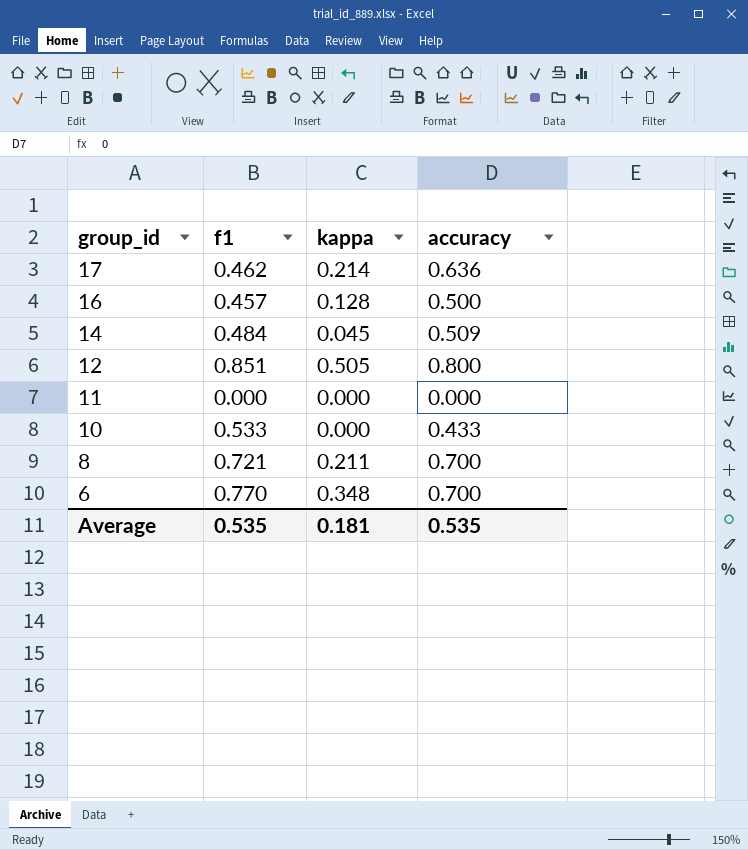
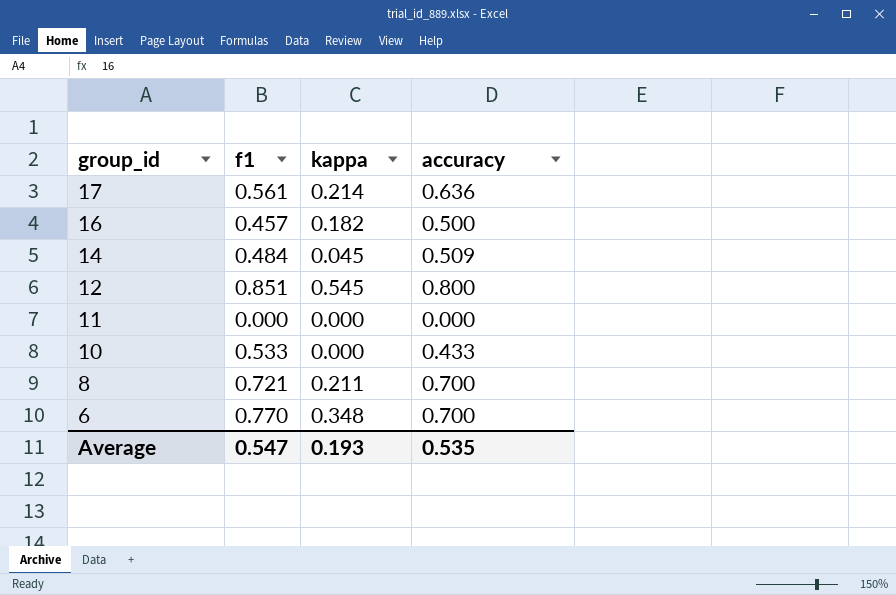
17 | f1: 0.462 -> 0.561
16 | kappa: 0.128 -> 0.182
12 | kappa: 0.505 -> 0.545
Average | f1: 0.535 -> 0.547
Average | kappa: 0.181 -> 0.193

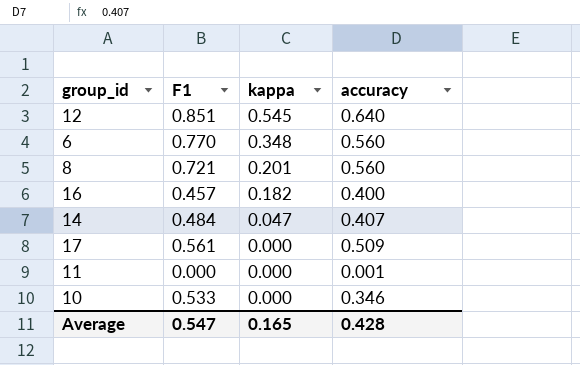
row order: group_id descending -> kappa descending
column name: f1 -> F1
12 | accuracy: 0.800 -> 0.640
6 | accuracy: 0.700 -> 0.560
8 | kappa: 0.211 -> 0.201
8 | accuracy: 0.700 -> 0.560
16 | accuracy: 0.500 -> 0.400
14 | kappa: 0.045 -> 0.047
14 | accuracy: 0.509 -> 0.407
17 | kappa: 0.214 -> 0.000
17 | accuracy: 0.636 -> 0.509
11 | accuracy: 0.000 -> 0.001
10 | accuracy: 0.433 -> 0.346
Average | kappa: 0.193 -> 0.165
Average | accuracy: 0.535 -> 0.428

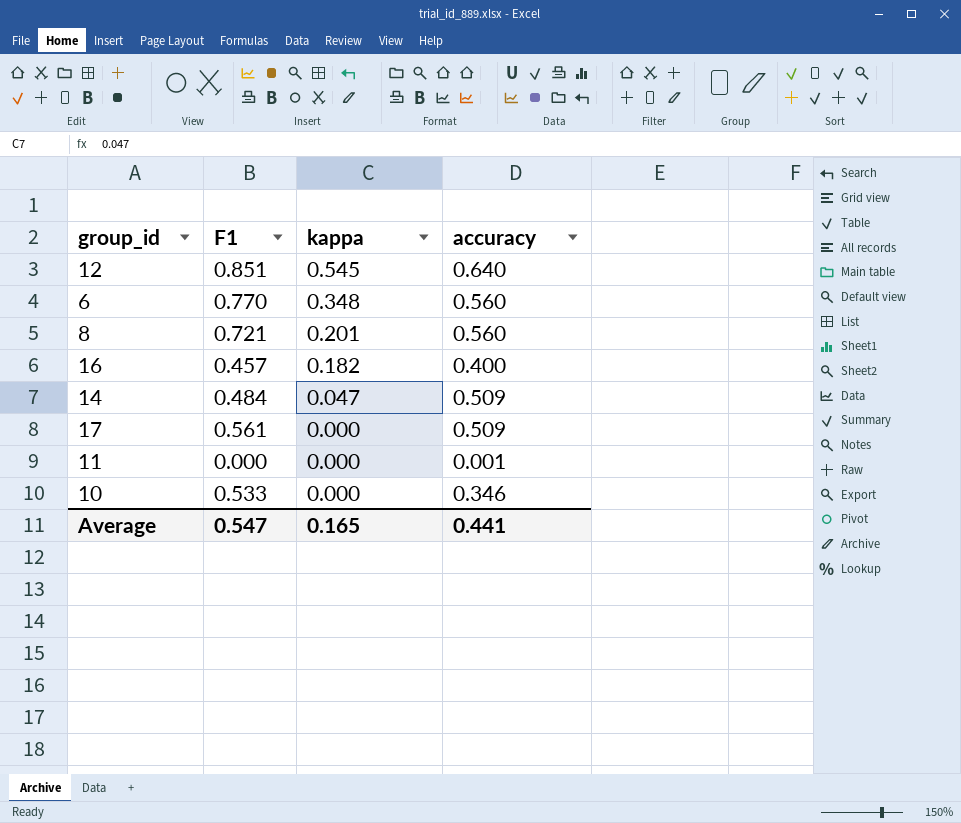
14 | accuracy: 0.407 -> 0.509
Average | accuracy: 0.428 -> 0.441

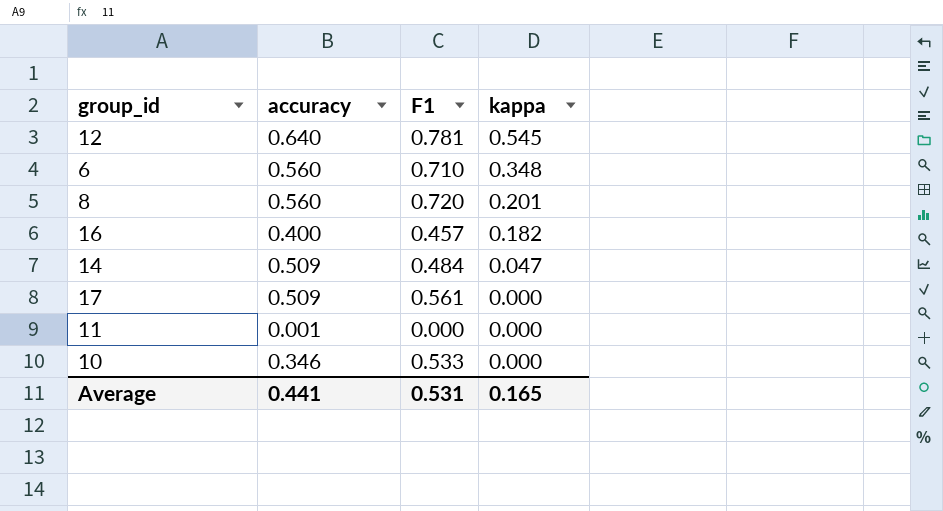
column accuracy | position: 4 -> 2
12 | F1: 0.851 -> 0.781
6 | F1: 0.770 -> 0.710
8 | F1: 0.721 -> 0.720
Average | F1: 0.547 -> 0.531

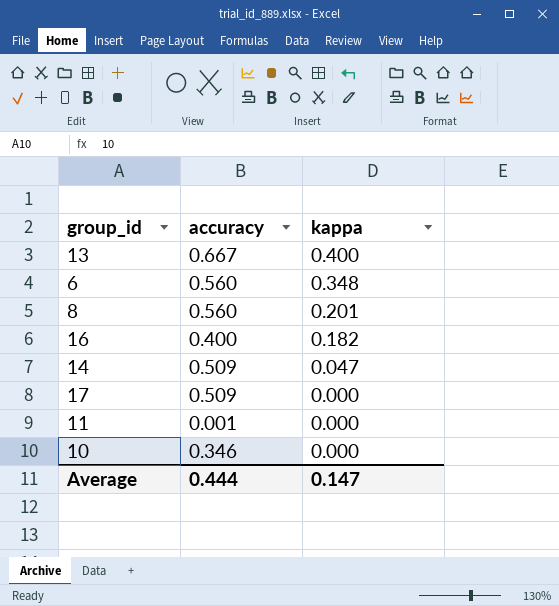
column F1 | position: 3 -> none
row 12: 0.640 | 0.781 | 0.545 -> none
row 13: none -> 0.667 | 0.400
Average | accuracy: 0.441 -> 0.444
Average | kappa: 0.165 -> 0.147

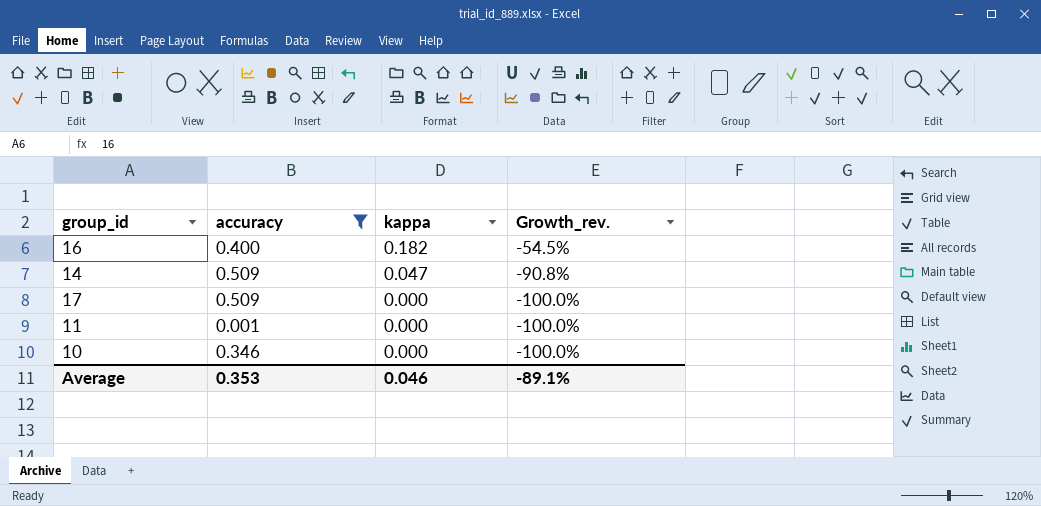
filter: none -> accuracy <= 0.509
column Growth_rev. | formula: none -> ([kappa] - [accuracy]) / [accuracy]
Average | accuracy: 0.444 -> 0.353
Average | kappa: 0.147 -> 0.046

